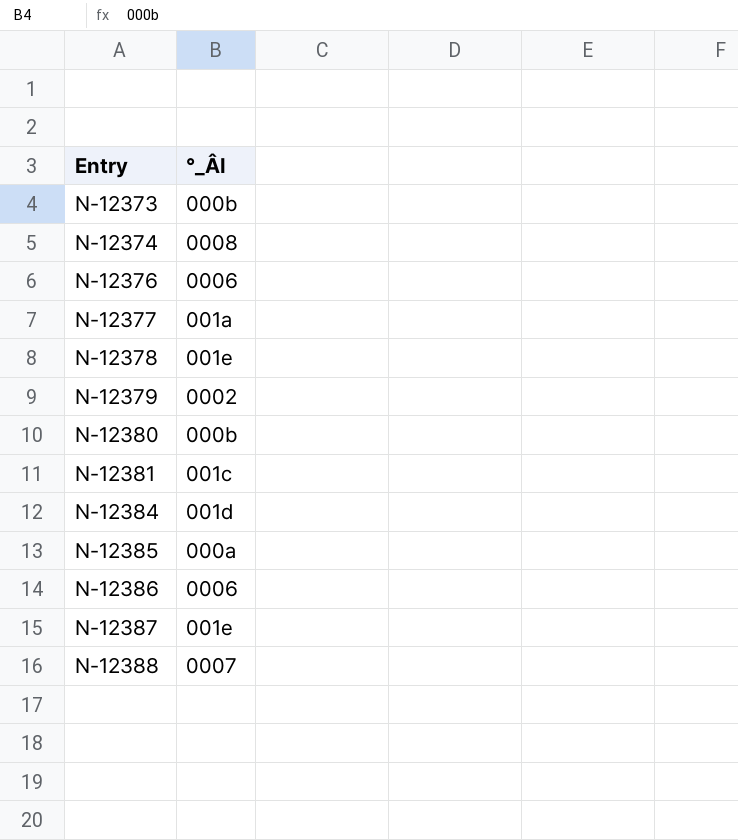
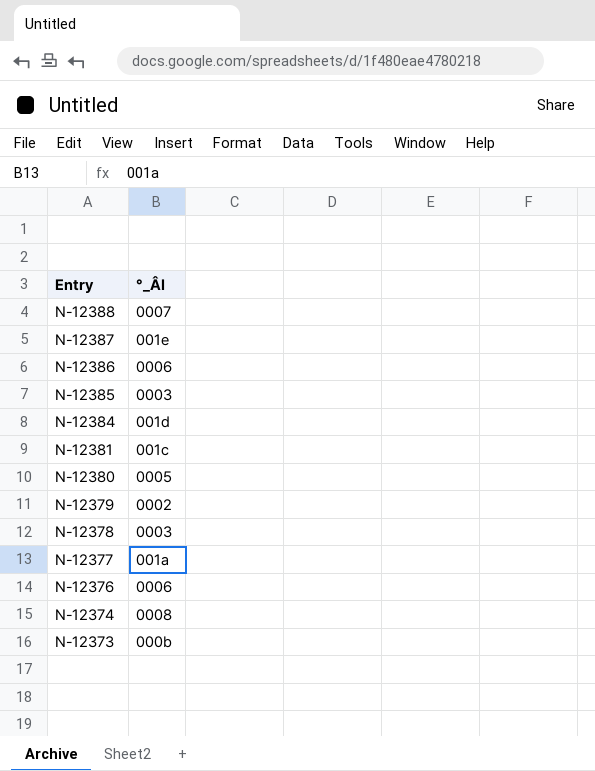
row order: Entry ascending -> Entry descending
N-12385 | °_ÂI: 000a -> 0003
N-12380 | °_ÂI: 000b -> 0005
N-12378 | °_ÂI: 001e -> 0003

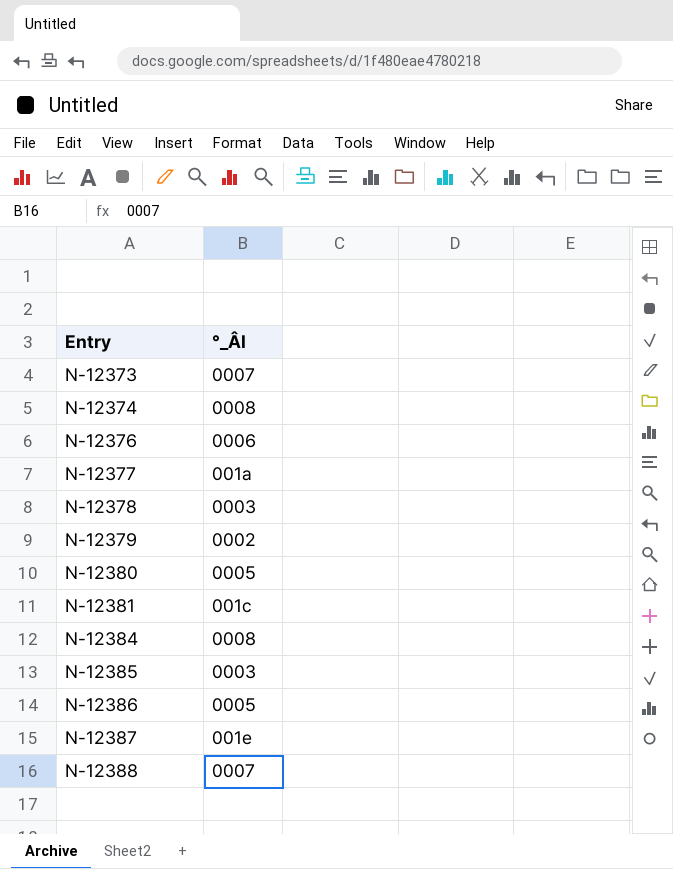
row order: Entry descending -> Entry ascending
N-12373 | °_ÂI: 000b -> 0007
N-12384 | °_ÂI: 001d -> 0008
N-12386 | °_ÂI: 0006 -> 0005

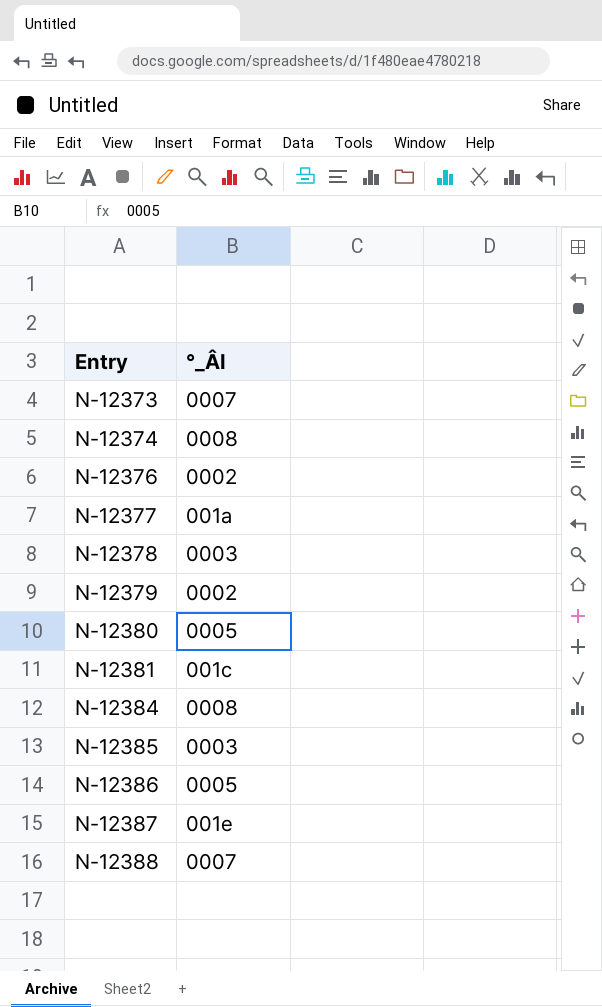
N-12376 | °_ÂI: 0006 -> 0002

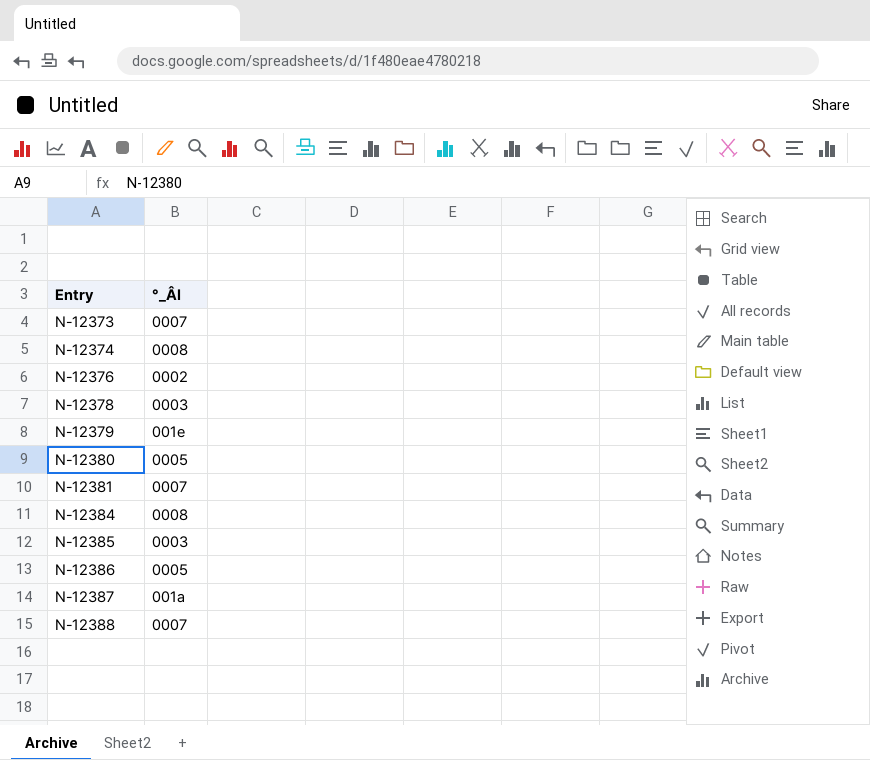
row N-12377: 001a -> none
N-12379 | °_ÂI: 0002 -> 001e
N-12381 | °_ÂI: 001c -> 0007
N-12387 | °_ÂI: 001e -> 001a

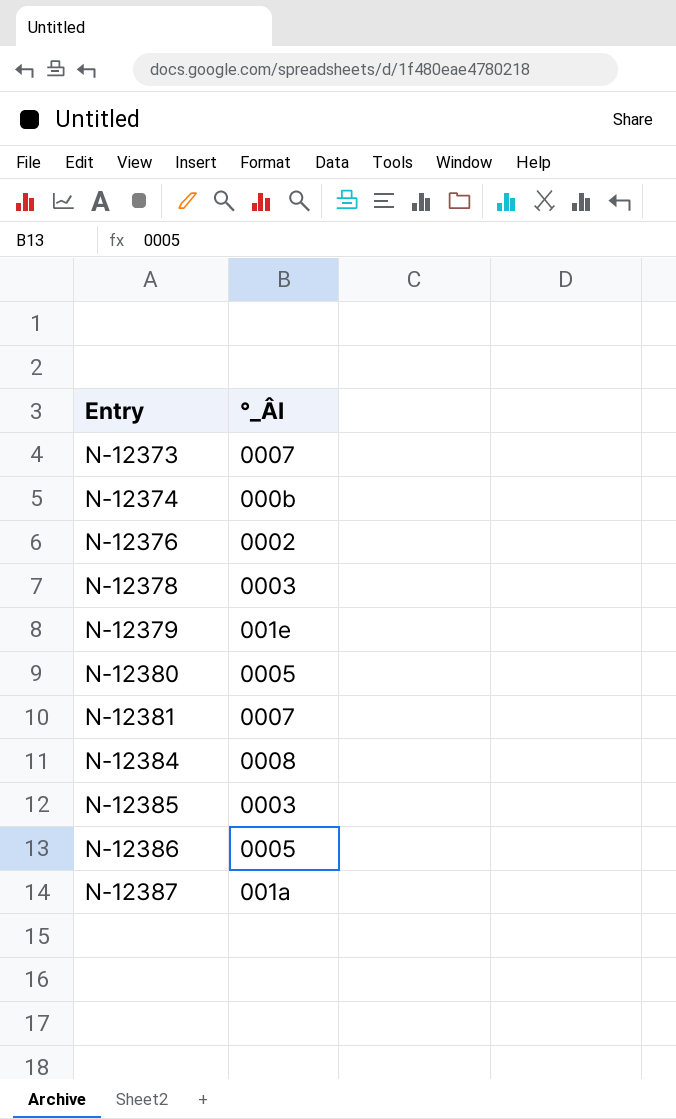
row N-12388: 0007 -> none
N-12374 | °_ÂI: 0008 -> 000b

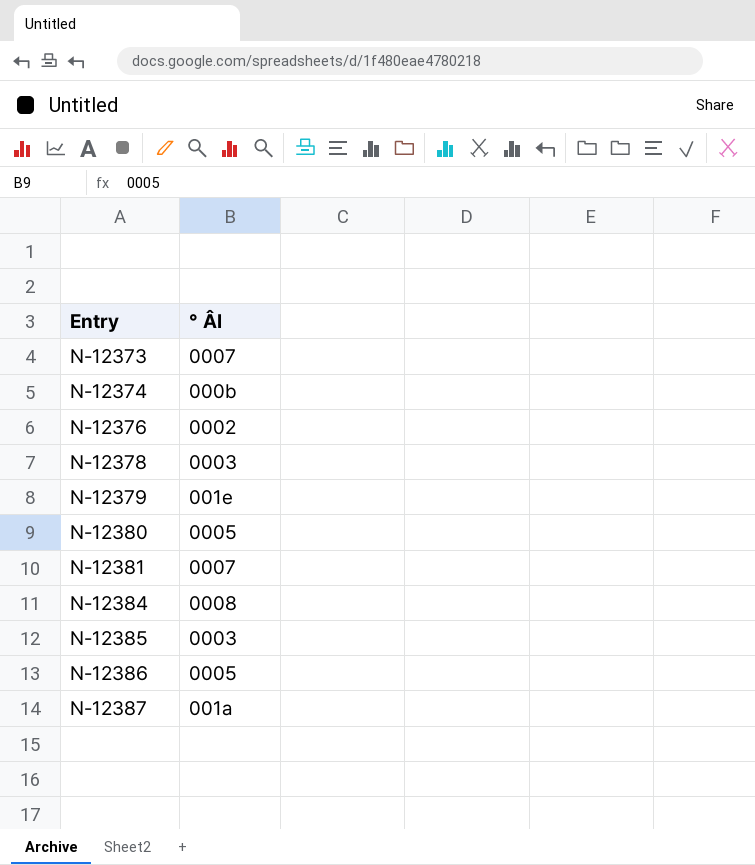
column name: °_ÂI -> ° ÂI

